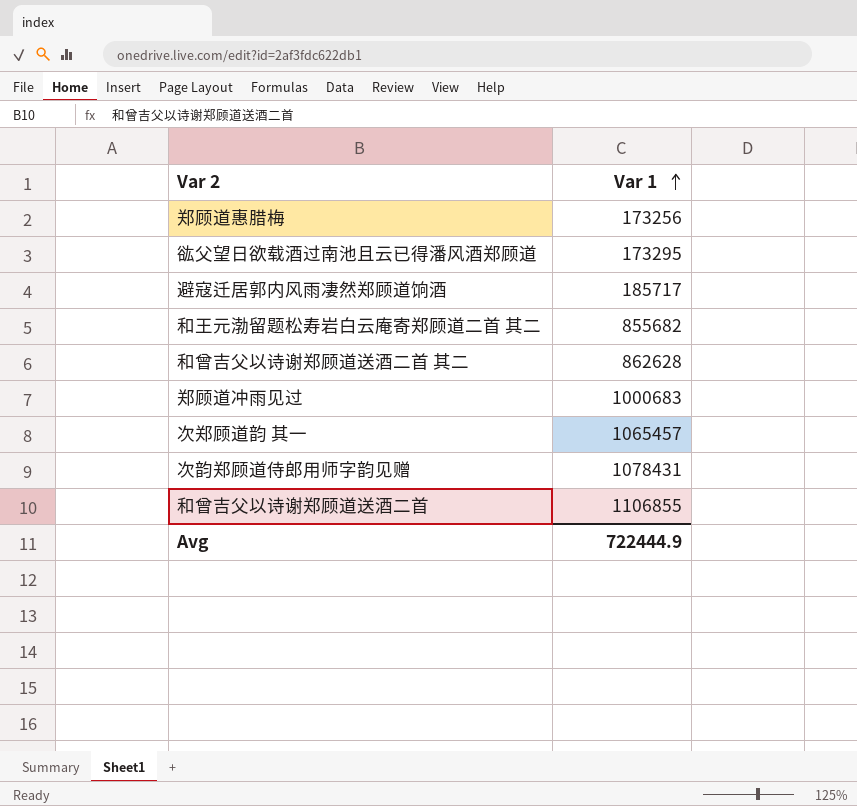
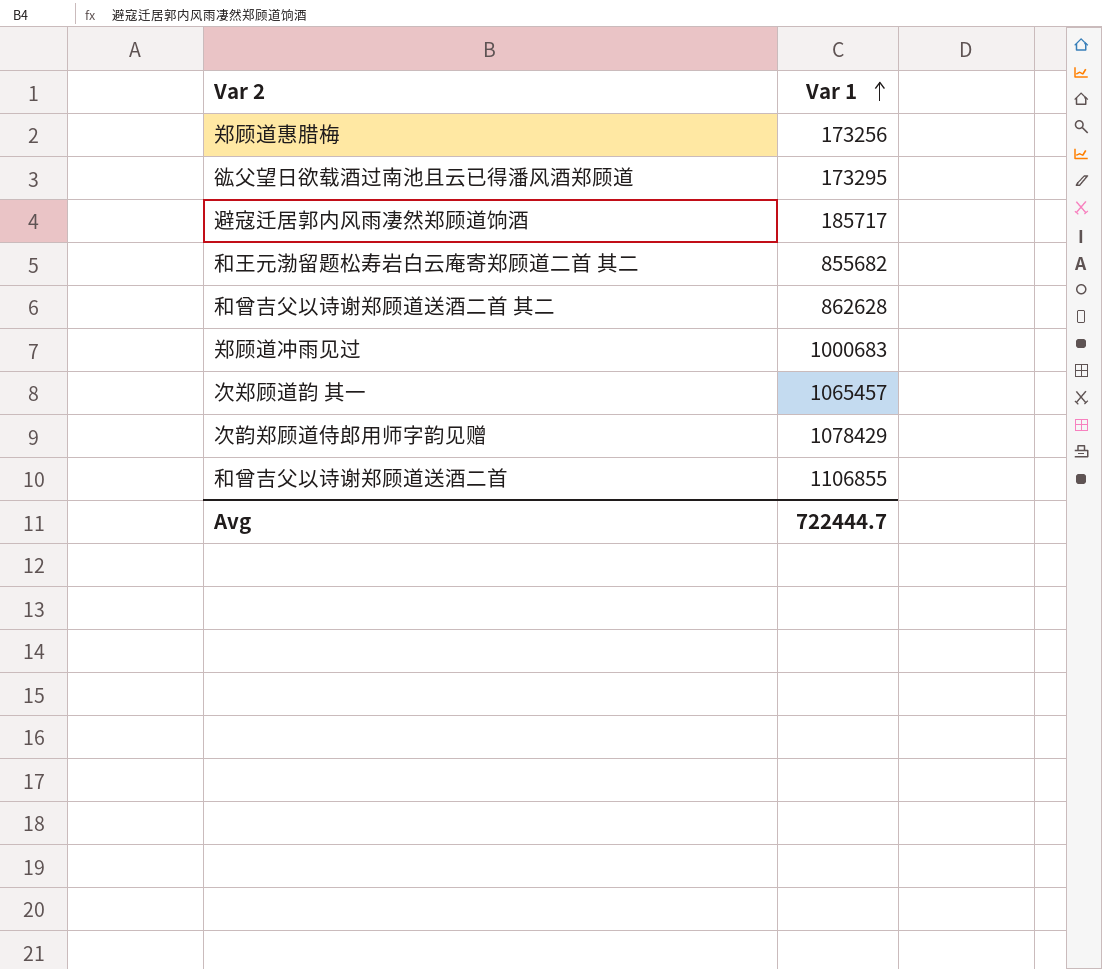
次韵郑顾道侍郎用师字韵见赠 | Var 1: 1078431 -> 1078429
Avg | Var 1: 722444.9 -> 722444.7

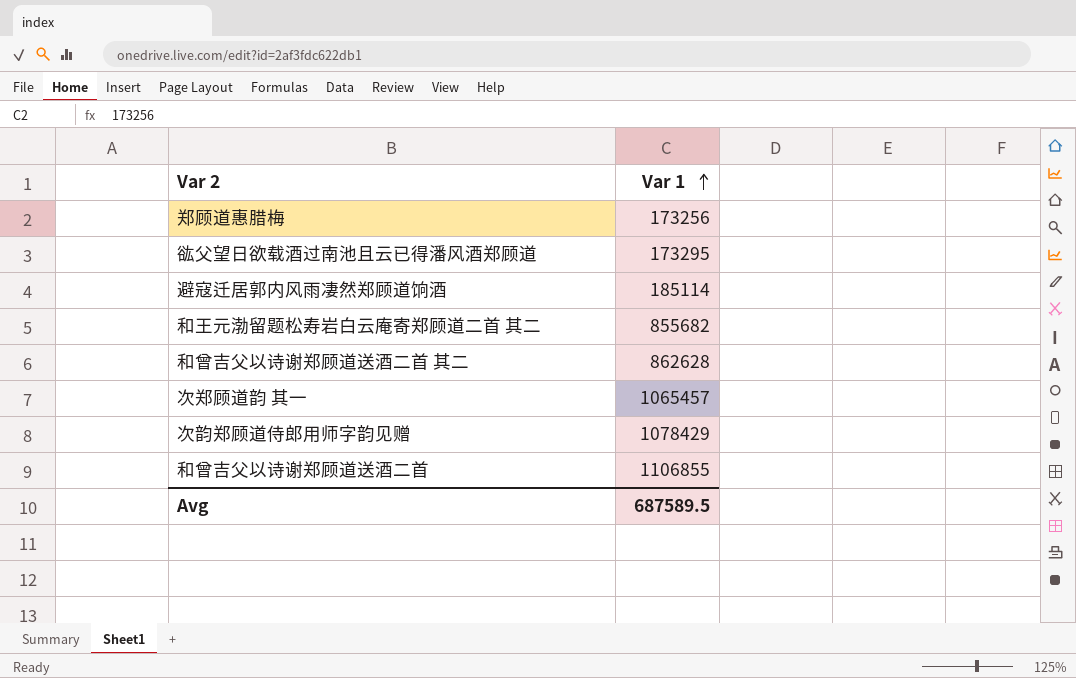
row 郑顾道冲雨见过: 1000683 -> none
避寇迁居郭内风雨凄然郑顾道饷酒 | Var 1: 185717 -> 185114
Avg | Var 1: 722444.7 -> 687589.5

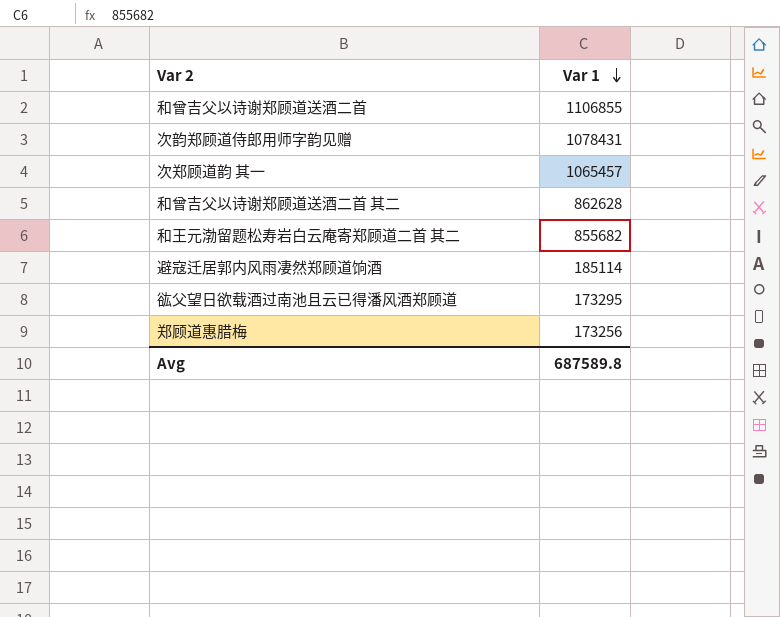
row order: Var 1 ascending -> Var 1 descending
次韵郑顾道侍郎用师字韵见赠 | Var 1: 1078429 -> 1078431
Avg | Var 1: 687589.5 -> 687589.8

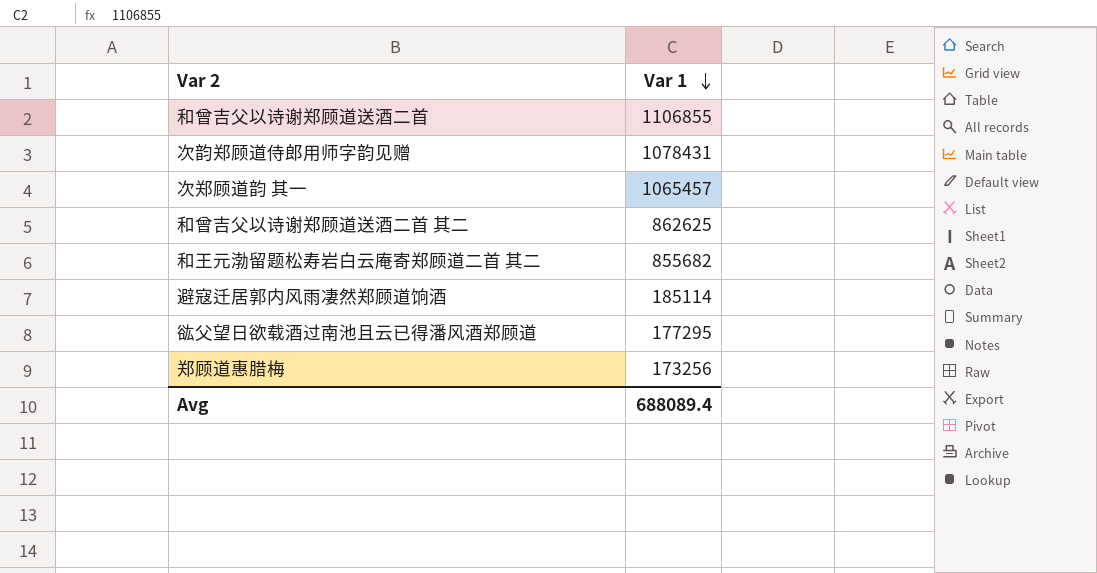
和曾吉父以诗谢郑顾道送酒二首 其二 | Var 1: 862628 -> 862625
谹父望日欲载酒过南池且云已得潘风酒郑顾道 | Var 1: 173295 -> 177295
Avg | Var 1: 687589.8 -> 688089.4

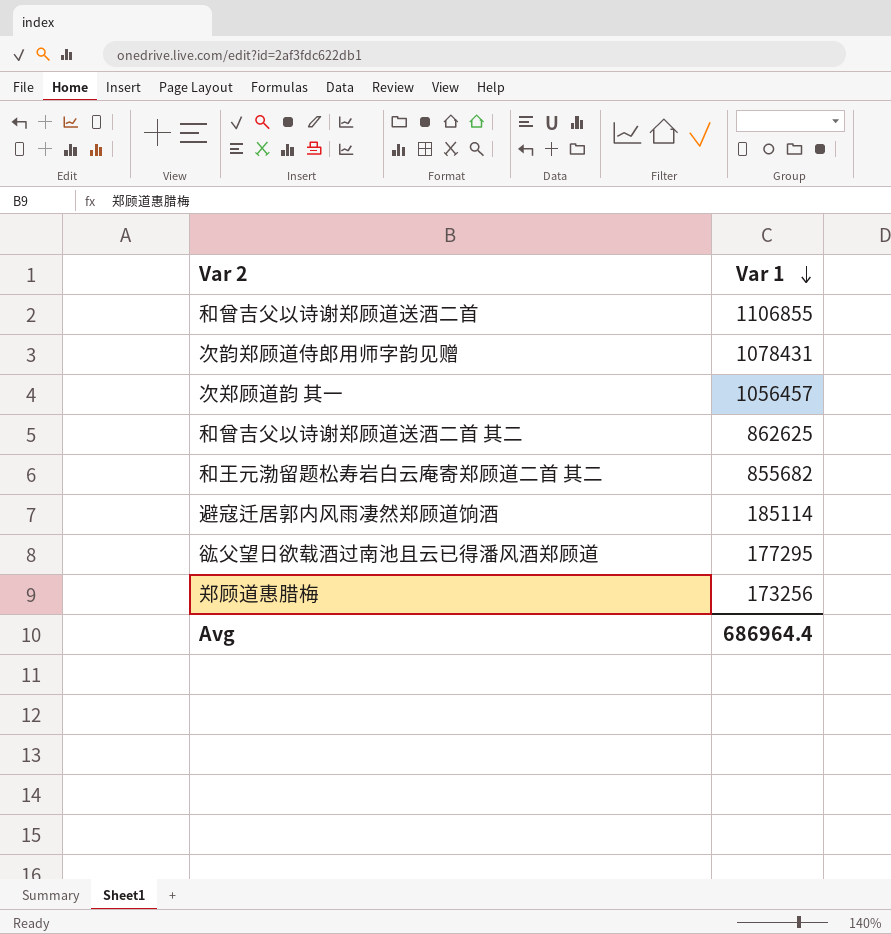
次郑顾道韵 其一 | Var 1: 1065457 -> 1056457
Avg | Var 1: 688089.4 -> 686964.4

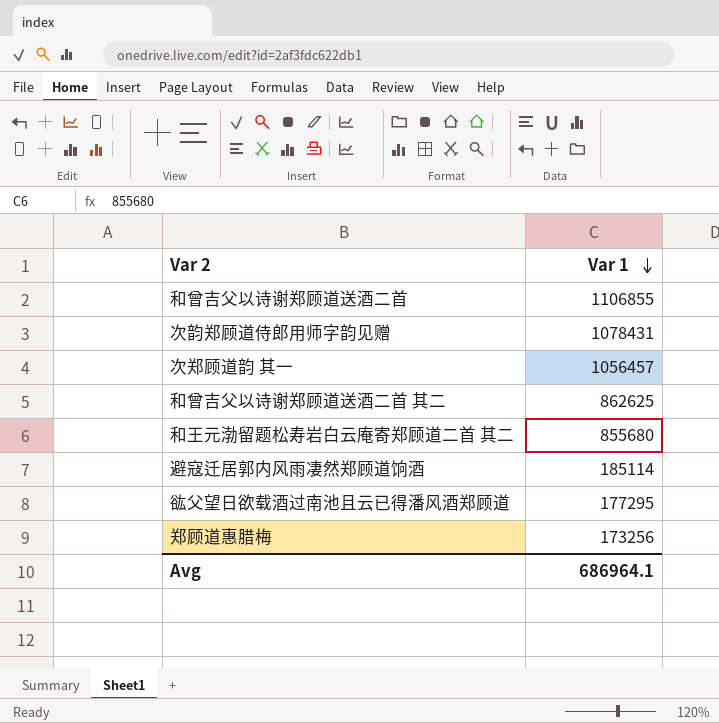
和王元渤留题松寿岩白云庵寄郑顾道二首 其二 | Var 1: 855682 -> 855680
Avg | Var 1: 686964.4 -> 686964.1

